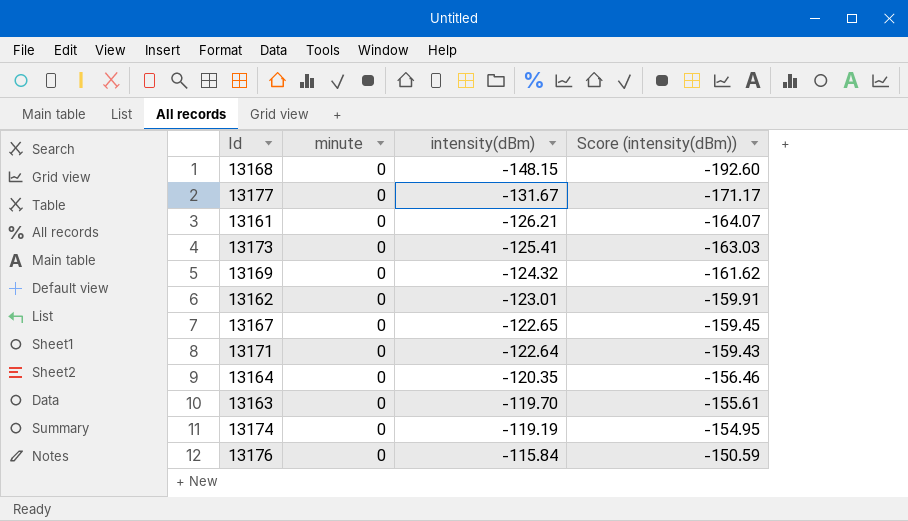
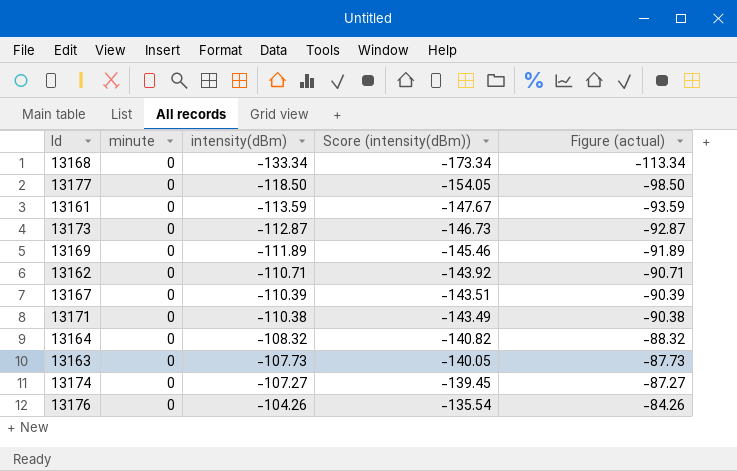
column Figure (actual) | formula: none -> [intensity(dBm)] + 20
13168 | intensity(dBm): -148.15 -> -133.34
13168 | Score (intensity(dBm)): -192.60 -> -173.34
13177 | intensity(dBm): -131.67 -> -118.50
13177 | Score (intensity(dBm)): -171.17 -> -154.05
13161 | intensity(dBm): -126.21 -> -113.59
13161 | Score (intensity(dBm)): -164.07 -> -147.67
13173 | intensity(dBm): -125.41 -> -112.87
13173 | Score (intensity(dBm)): -163.03 -> -146.73
13169 | intensity(dBm): -124.32 -> -111.89
13169 | Score (intensity(dBm)): -161.62 -> -145.46
13162 | intensity(dBm): -123.01 -> -110.71
13162 | Score (intensity(dBm)): -159.91 -> -143.92
13167 | intensity(dBm): -122.65 -> -110.39
13167 | Score (intensity(dBm)): -159.45 -> -143.51
13171 | intensity(dBm): -122.64 -> -110.38
13171 | Score (intensity(dBm)): -159.43 -> -143.49
13164 | intensity(dBm): -120.35 -> -108.32
13164 | Score (intensity(dBm)): -156.46 -> -140.82
13163 | intensity(dBm): -119.70 -> -107.73
13163 | Score (intensity(dBm)): -155.61 -> -140.05
13174 | intensity(dBm): -119.19 -> -107.27
13174 | Score (intensity(dBm)): -154.95 -> -139.45
13176 | intensity(dBm): -115.84 -> -104.26
13176 | Score (intensity(dBm)): -150.59 -> -135.54

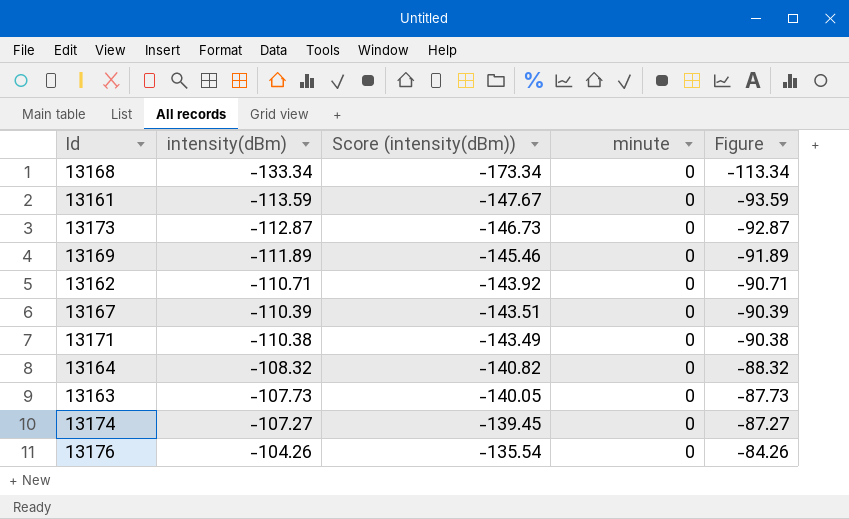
column minute | position: 2 -> 4
column name: Figure (actual) -> Figure
row 13177: 0 | -118.50 | -154.05 | -98.50 -> none

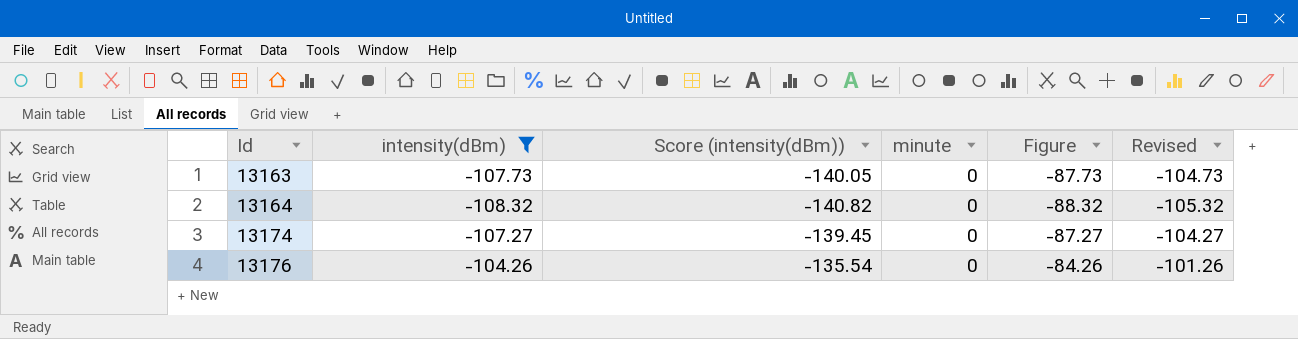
filter: none -> intensity(dBm) >= -108.32
row order: intensity(dBm) ascending -> Id ascending
column Revised | formula: none -> [intensity(dBm)] + 3

